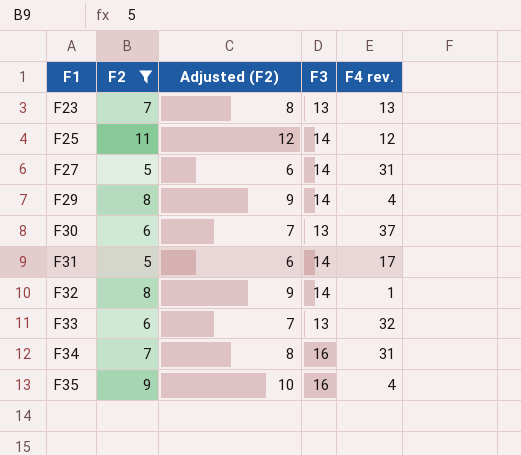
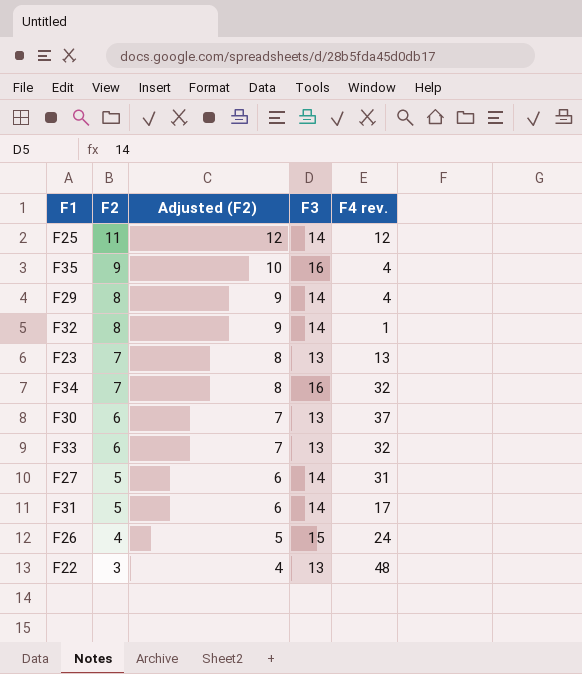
filter: F2 >= 5 -> none
row order: F1 ascending -> F2 descending
F34 | F4 rev.: 31 -> 32

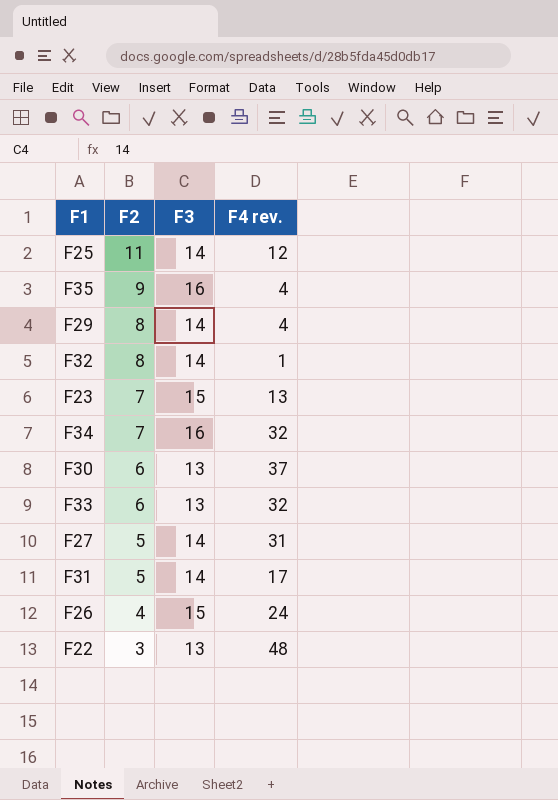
column Adjusted (F2) | formula: [F2] + 1 -> none
F23 | F3: 13 -> 15

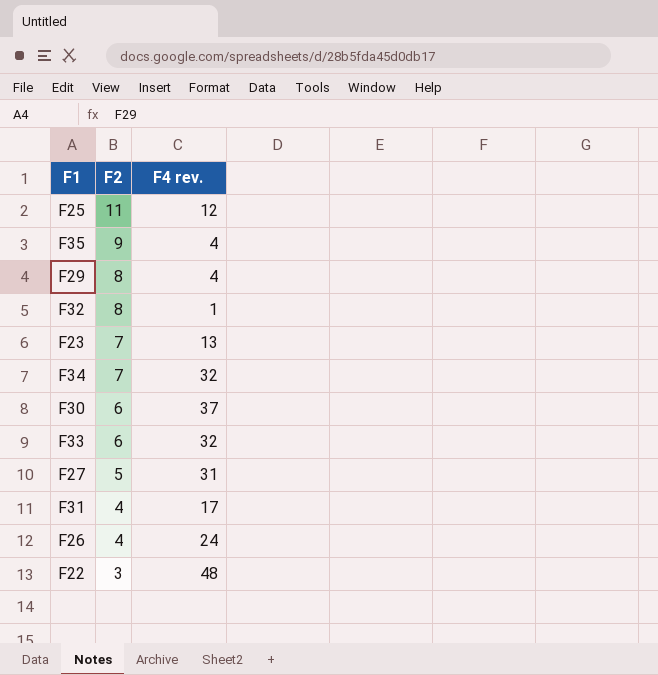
column F3 | position: 3 -> none
F31 | F2: 5 -> 4

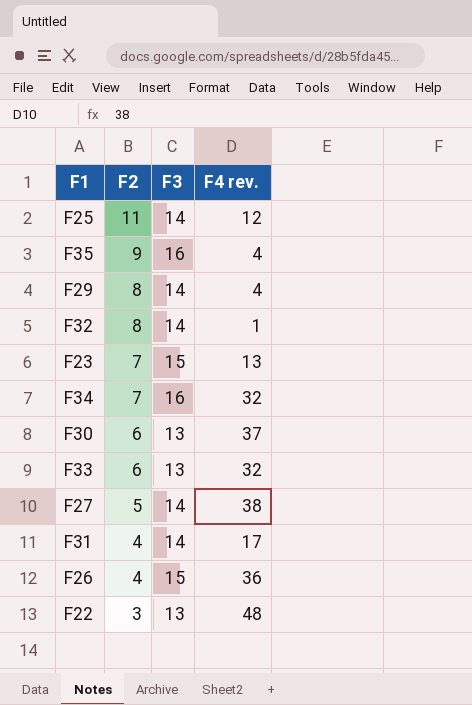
column F3 | position: none -> 3
F27 | F4 rev.: 31 -> 38
F26 | F4 rev.: 24 -> 36

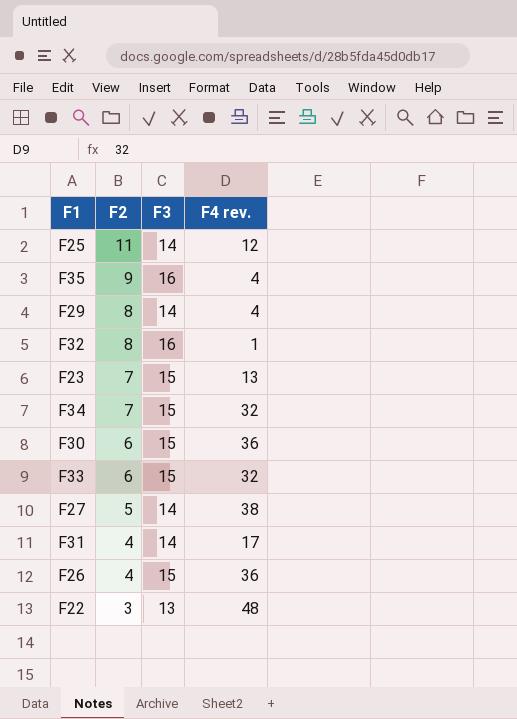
F32 | F3: 14 -> 16
F34 | F3: 16 -> 15
F30 | F3: 13 -> 15
F30 | F4 rev.: 37 -> 36
F33 | F3: 13 -> 15

